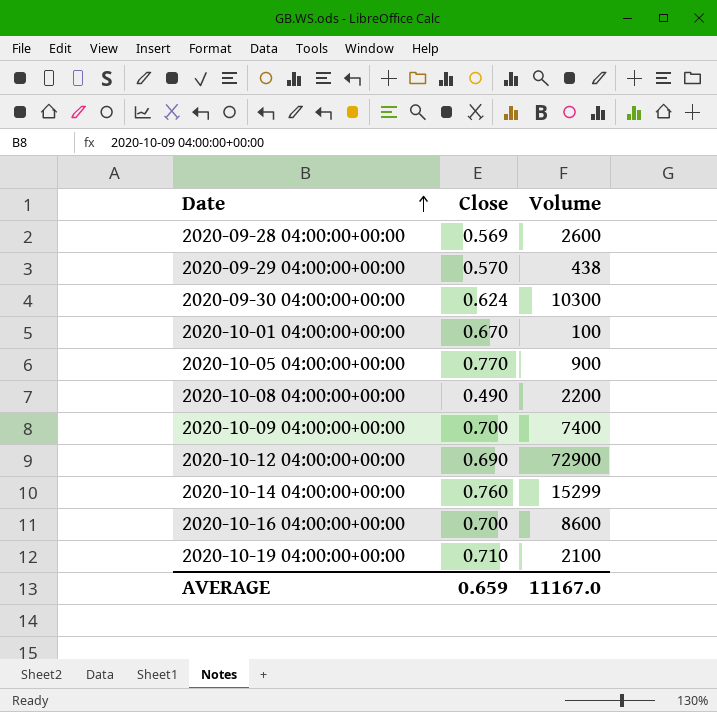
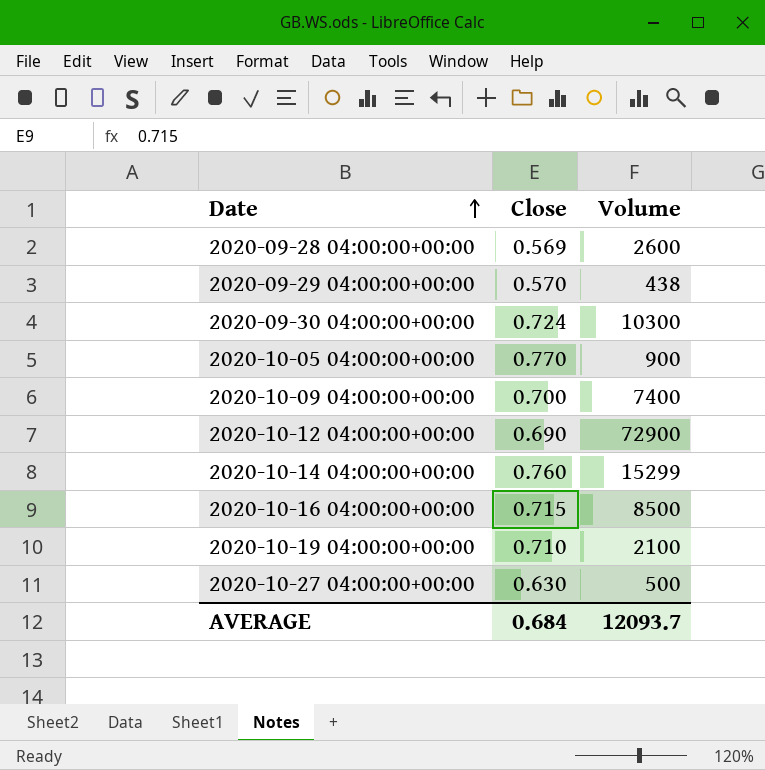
row 2020-10-01 04:00:00+00:00: 0.670 | 100 -> none
row 2020-10-08 04:00:00+00:00: 0.490 | 2200 -> none
2020-09-30 04:00:00+00:00 | Close: 0.624 -> 0.724
2020-10-16 04:00:00+00:00 | Close: 0.700 -> 0.715
2020-10-16 04:00:00+00:00 | Volume: 8600 -> 8500
row 2020-10-27 04:00:00+00:00: none -> 0.630 | 500
AVERAGE | Close: 0.659 -> 0.684
AVERAGE | Volume: 11167.0 -> 12093.7

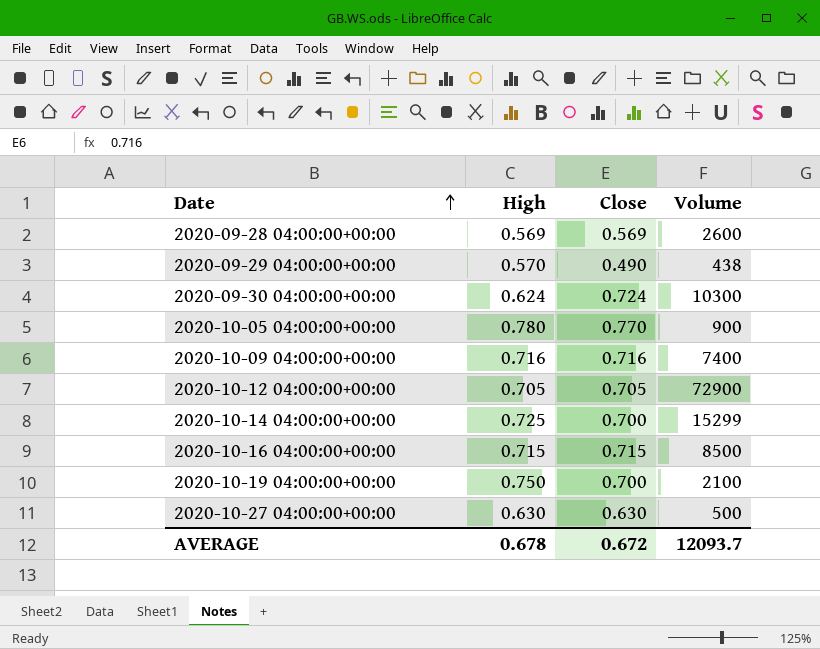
column High | position: none -> 2
2020-09-29 04:00:00+00:00 | Close: 0.570 -> 0.490
2020-10-09 04:00:00+00:00 | Close: 0.700 -> 0.716
2020-10-12 04:00:00+00:00 | Close: 0.690 -> 0.705
2020-10-14 04:00:00+00:00 | Close: 0.760 -> 0.700
2020-10-19 04:00:00+00:00 | Close: 0.710 -> 0.700
AVERAGE | Close: 0.684 -> 0.672

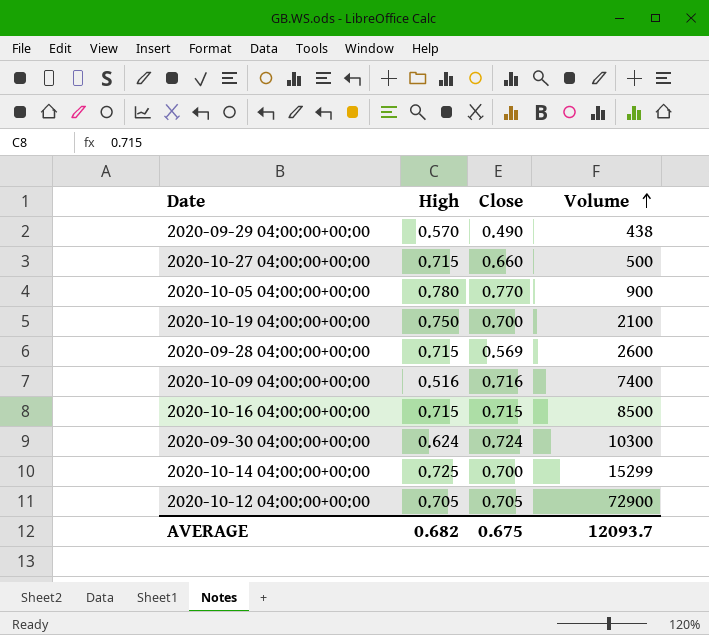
row order: Date ascending -> Volume ascending
2020-10-27 04:00:00+00:00 | High: 0.630 -> 0.715
2020-10-27 04:00:00+00:00 | Close: 0.630 -> 0.660
2020-09-28 04:00:00+00:00 | High: 0.569 -> 0.715
2020-10-09 04:00:00+00:00 | High: 0.716 -> 0.516
AVERAGE | High: 0.678 -> 0.682
AVERAGE | Close: 0.672 -> 0.675

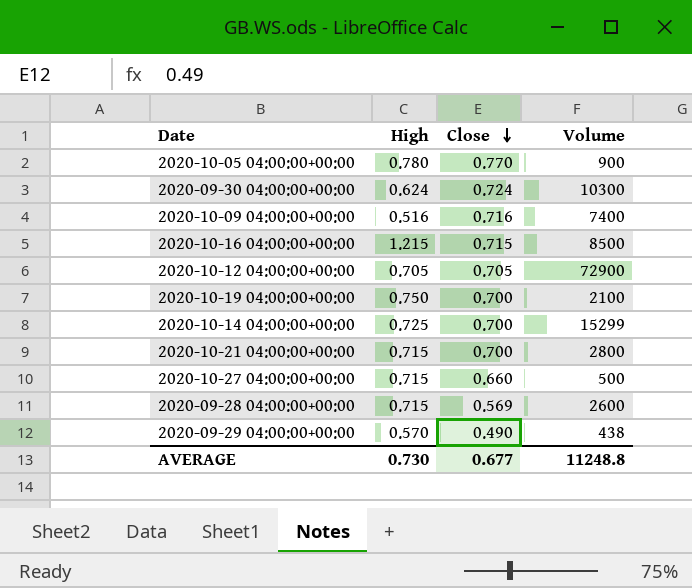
row order: Volume ascending -> Close descending
2020-10-16 04:00:00+00:00 | High: 0.715 -> 1.215
row 2020-10-21 04:00:00+00:00: none -> 0.715 | 0.700 | 2800
AVERAGE | High: 0.682 -> 0.730
AVERAGE | Close: 0.675 -> 0.677
AVERAGE | Volume: 12093.7 -> 11248.8

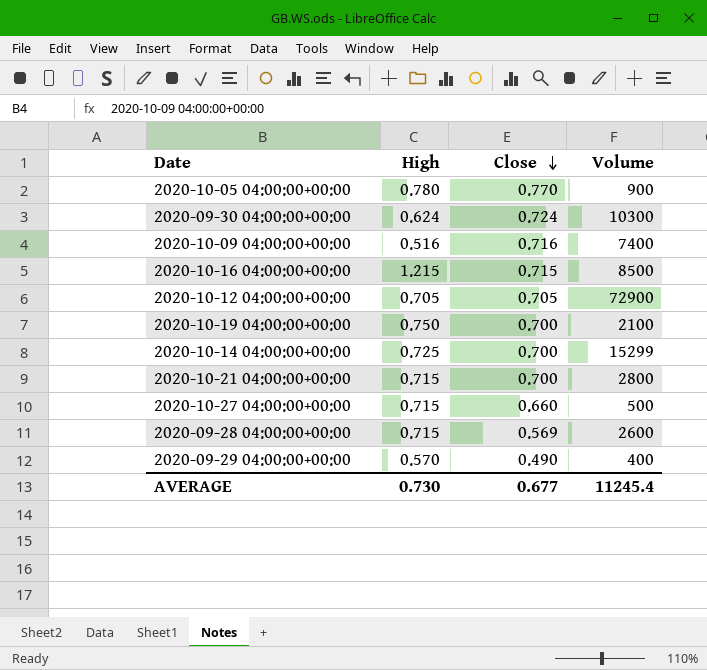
2020-09-29 04:00:00+00:00 | Volume: 438 -> 400
AVERAGE | Volume: 11248.8 -> 11245.4

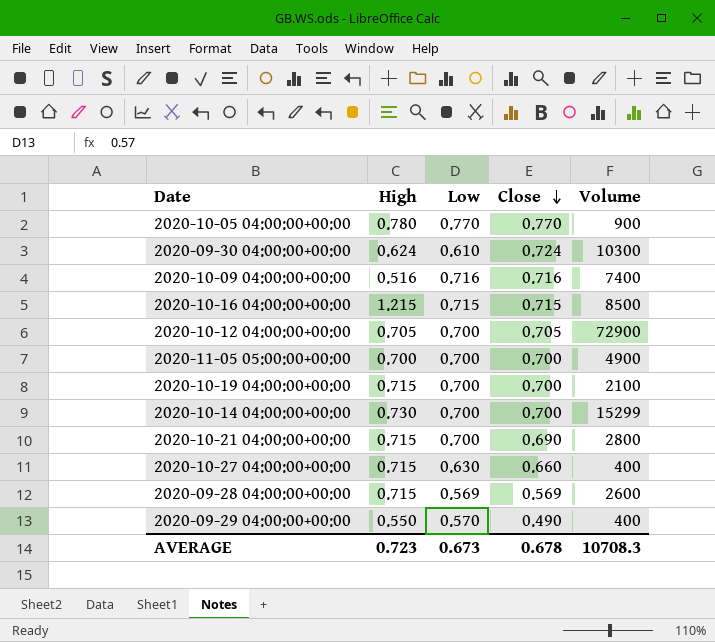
column Low | position: none -> 3
row 2020-11-05 05:00:00+00:00: none -> 0.700 | 0.700 | 0.700 | 4900
2020-10-19 04:00:00+00:00 | High: 0.750 -> 0.715
2020-10-14 04:00:00+00:00 | High: 0.725 -> 0.730
2020-10-21 04:00:00+00:00 | Close: 0.700 -> 0.690
2020-10-27 04:00:00+00:00 | Volume: 500 -> 400
2020-09-29 04:00:00+00:00 | High: 0.570 -> 0.550
AVERAGE | High: 0.730 -> 0.723
AVERAGE | Close: 0.677 -> 0.678
AVERAGE | Volume: 11245.4 -> 10708.3

